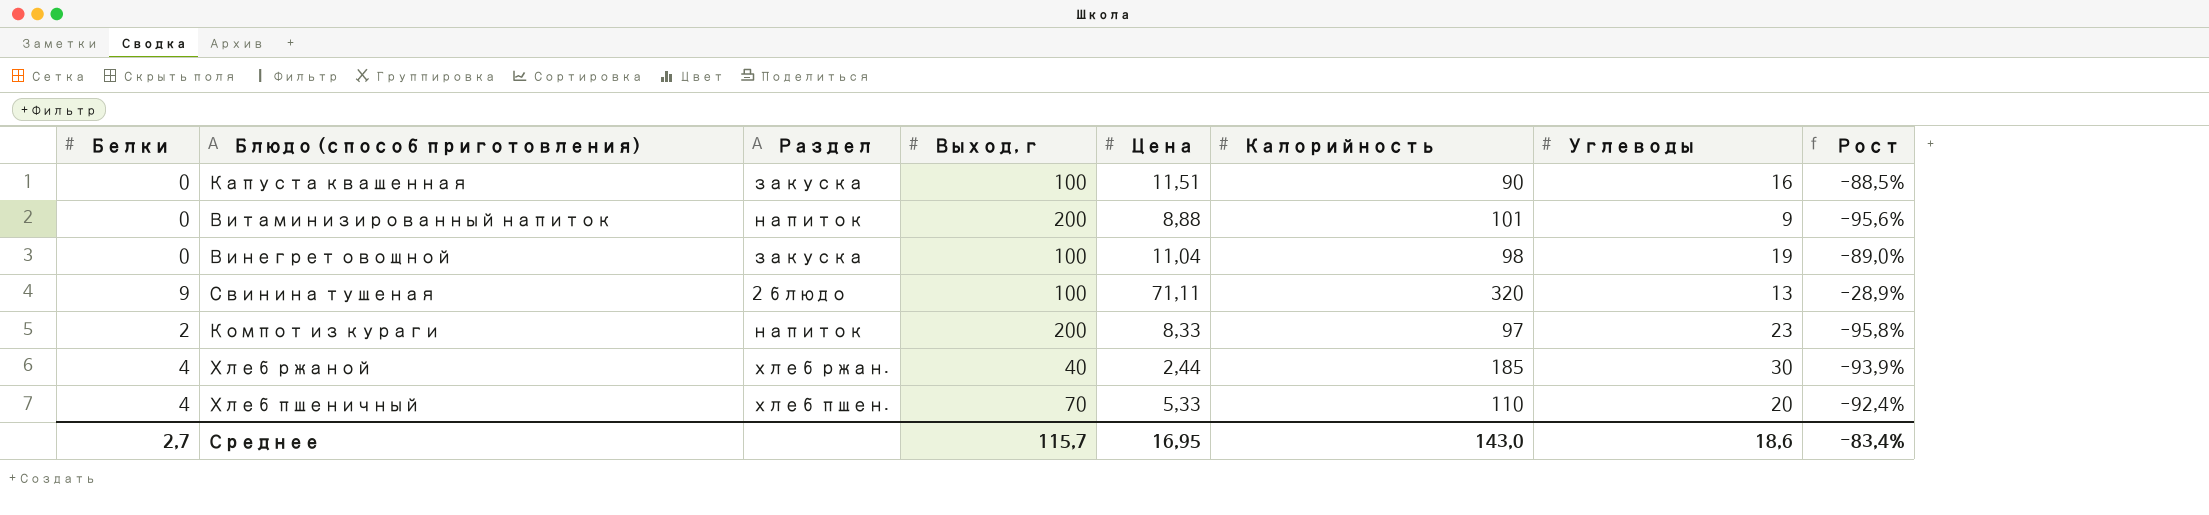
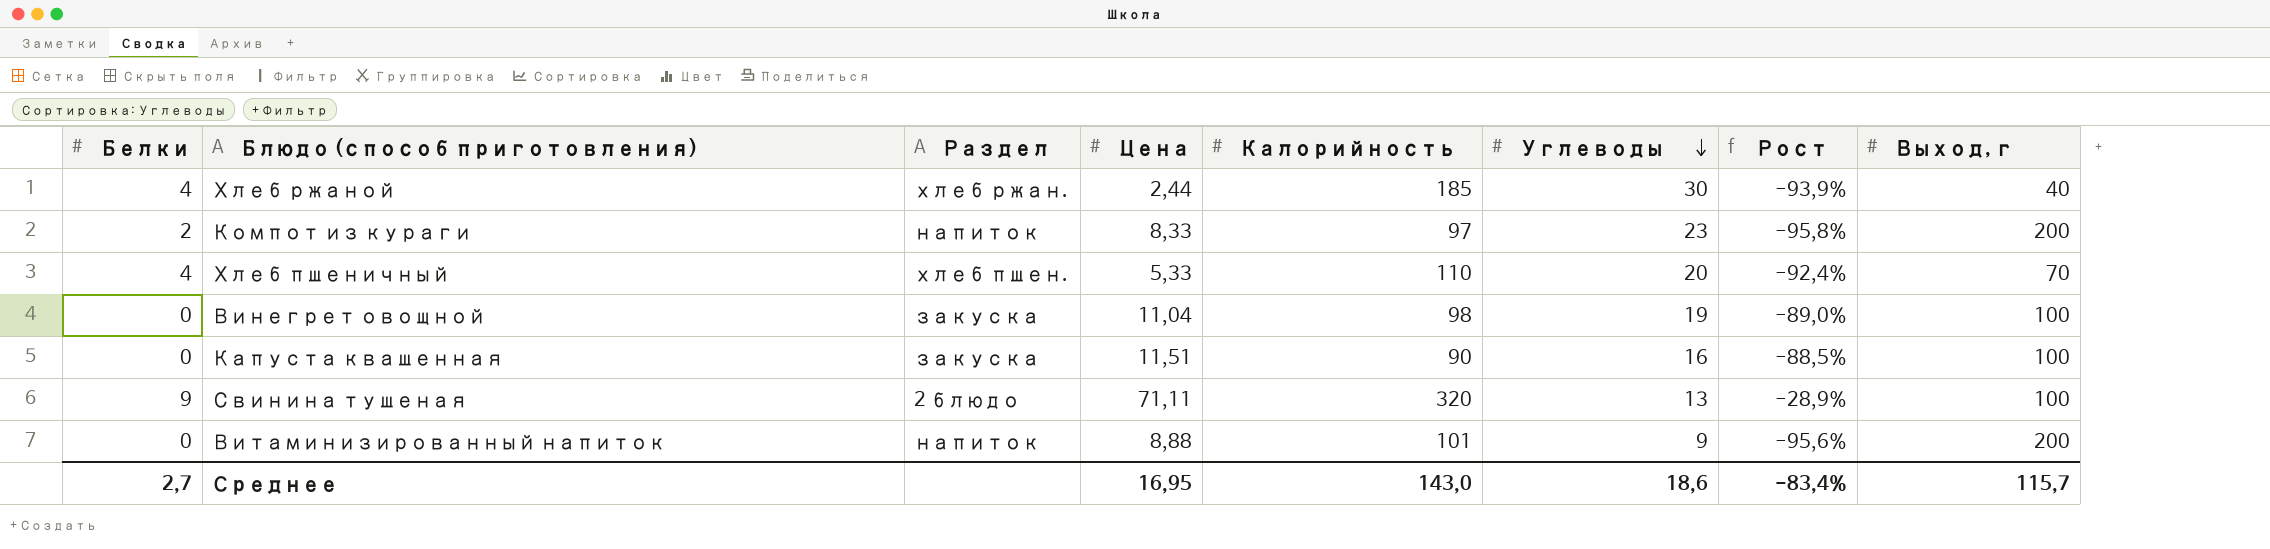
row order: none -> Углеводы descending
column Выход, г | position: 4 -> 8

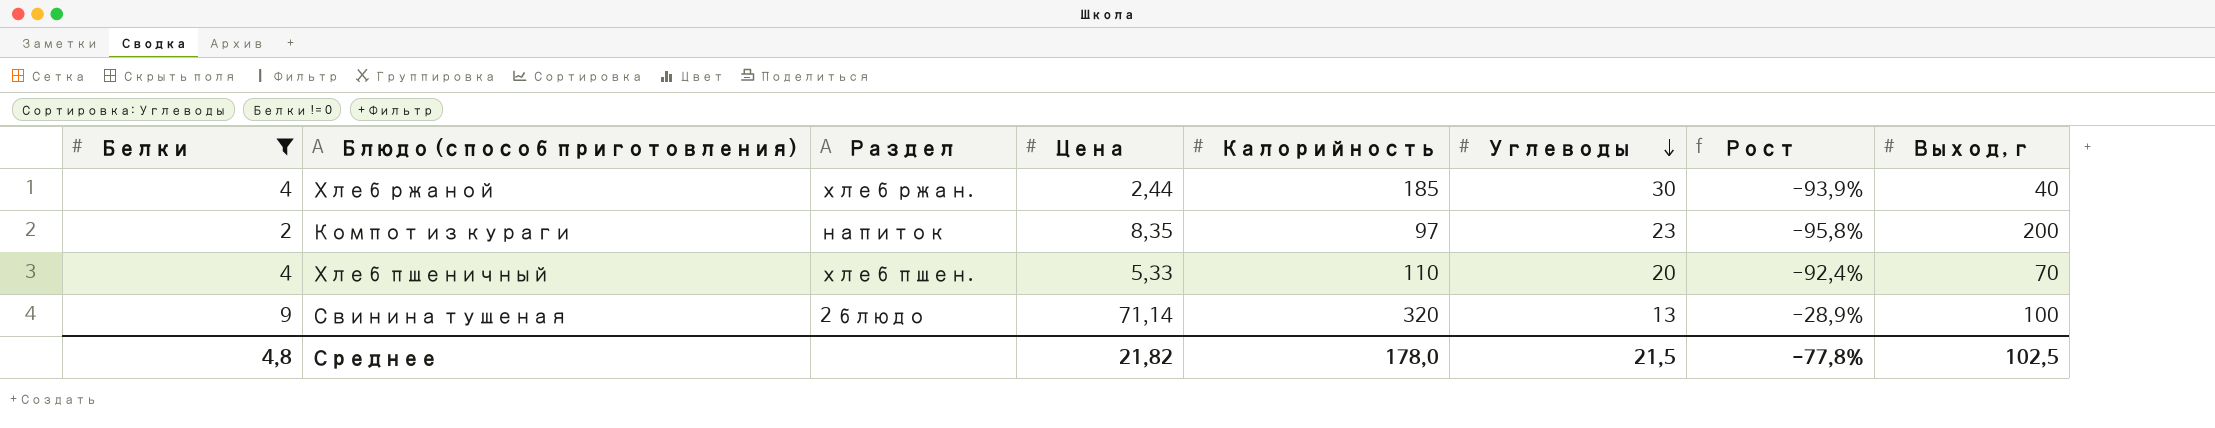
filter: none -> Белки != 0
Компот из кураги | Цена: 8,33 -> 8,35
Свинина тушеная | Цена: 71,11 -> 71,14
Среднее | Белки: 2,7 -> 4,8
Среднее | Цена: 16,95 -> 21,82
Среднее | Калорийность: 143,0 -> 178,0
Среднее | Углеводы: 18,6 -> 21,5
Среднее | Рост: -83,4% -> -77,8%
Среднее | Выход, г: 115,7 -> 102,5

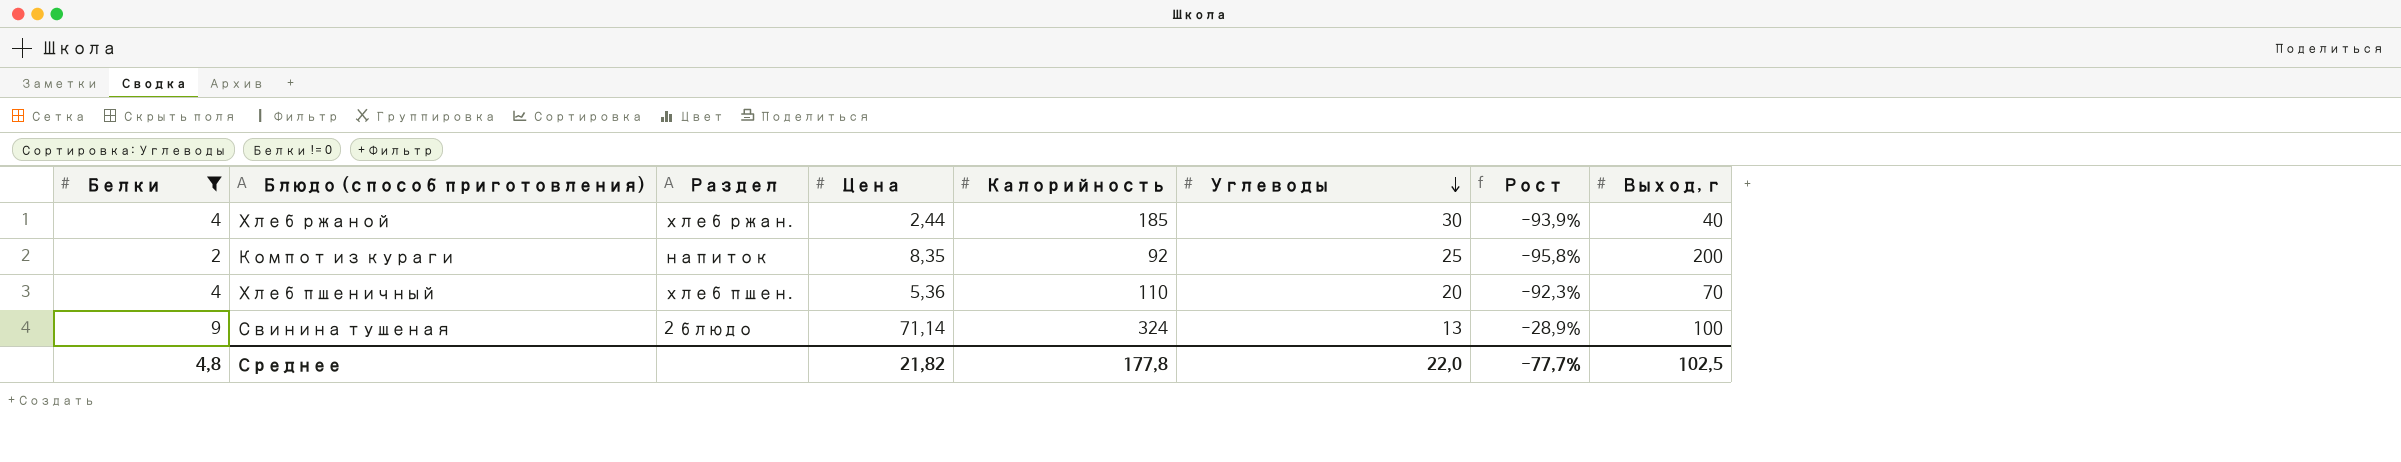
Компот из кураги | Калорийность: 97 -> 92
Компот из кураги | Углеводы: 23 -> 25
Хлеб пшеничный | Цена: 5,33 -> 5,36
Хлеб пшеничный | Рост: -92,4% -> -92,3%
Свинина тушеная | Калорийность: 320 -> 324
Среднее | Калорийность: 178,0 -> 177,8
Среднее | Углеводы: 21,5 -> 22,0
Среднее | Рост: -77,8% -> -77,7%

